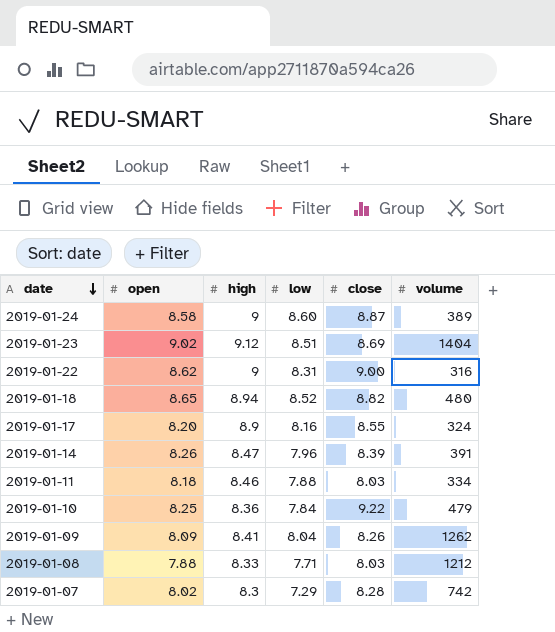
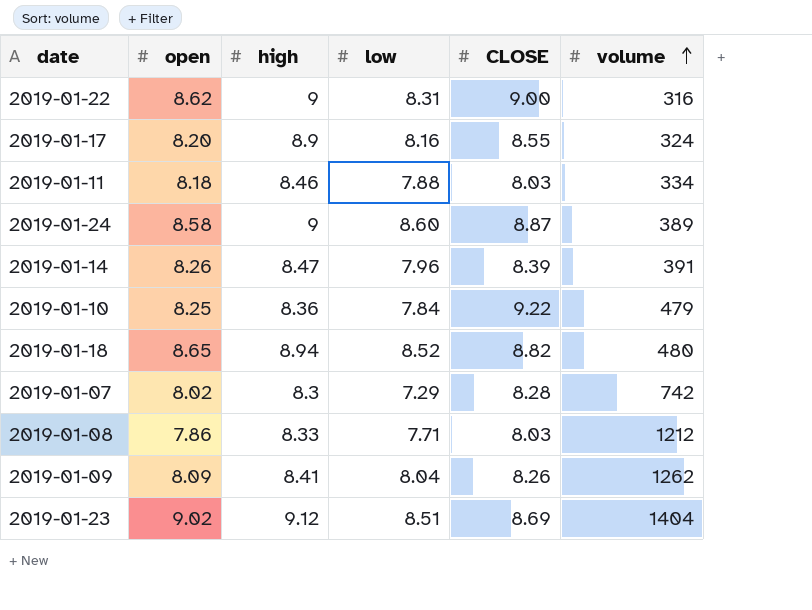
row order: date descending -> volume ascending
column name: close -> CLOSE
2019-01-08 | open: 7.88 -> 7.86

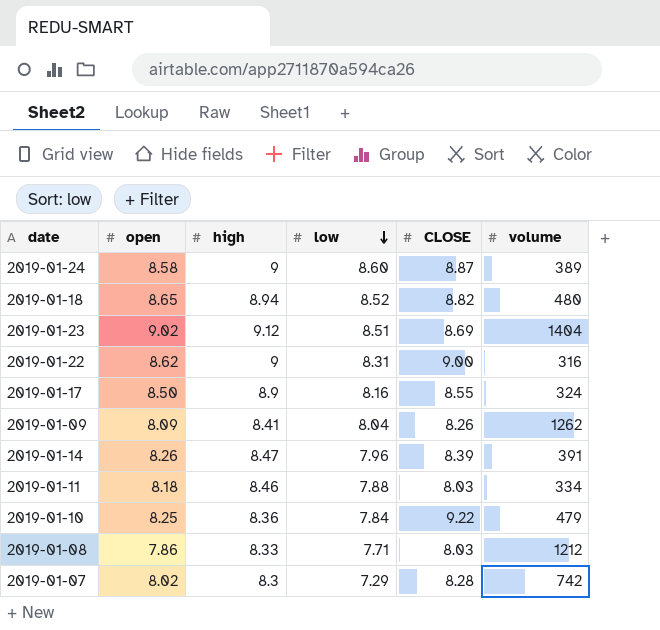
row order: volume ascending -> low descending
2019-01-17 | open: 8.20 -> 8.50

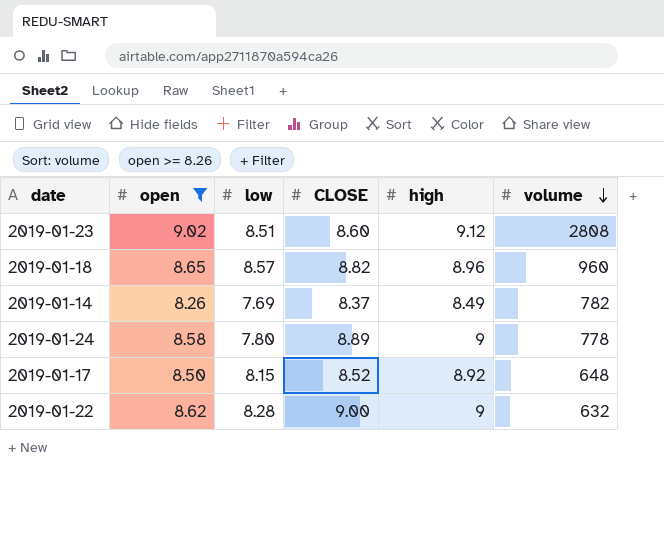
filter: none -> open >= 8.26
row order: low descending -> volume descending
column high | position: 3 -> 5
2019-01-23 | CLOSE: 8.69 -> 8.60
2019-01-23 | volume: 1404 -> 2808
2019-01-18 | low: 8.52 -> 8.57
2019-01-18 | high: 8.94 -> 8.96
2019-01-18 | volume: 480 -> 960
2019-01-14 | low: 7.96 -> 7.69
2019-01-14 | CLOSE: 8.39 -> 8.37
2019-01-14 | high: 8.47 -> 8.49
2019-01-14 | volume: 391 -> 782
2019-01-24 | low: 8.60 -> 7.80
2019-01-24 | CLOSE: 8.87 -> 8.89
2019-01-24 | volume: 389 -> 778
2019-01-17 | low: 8.16 -> 8.15
2019-01-17 | CLOSE: 8.55 -> 8.52
2019-01-17 | high: 8.9 -> 8.92
2019-01-17 | volume: 324 -> 648
2019-01-22 | low: 8.31 -> 8.28
2019-01-22 | volume: 316 -> 632

